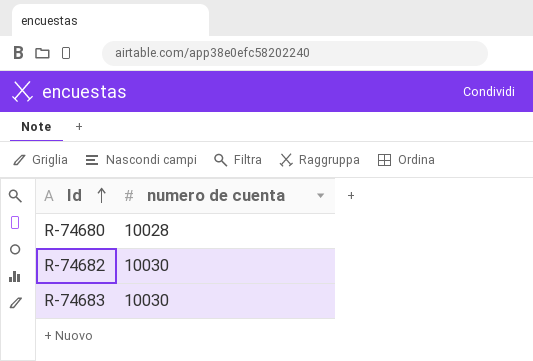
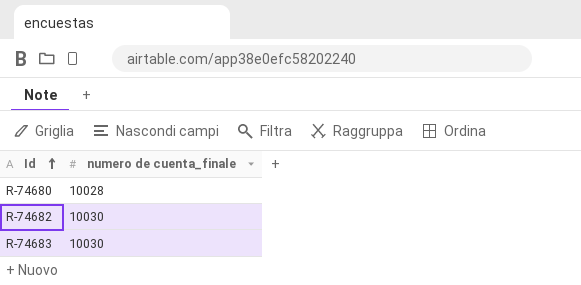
column name: numero de cuenta -> numero de cuenta_finale

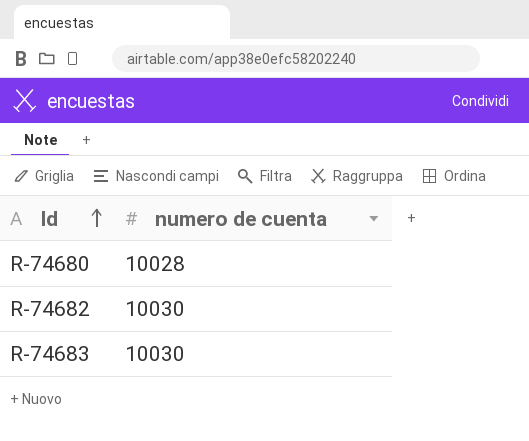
column name: numero de cuenta_finale -> numero de cuenta

